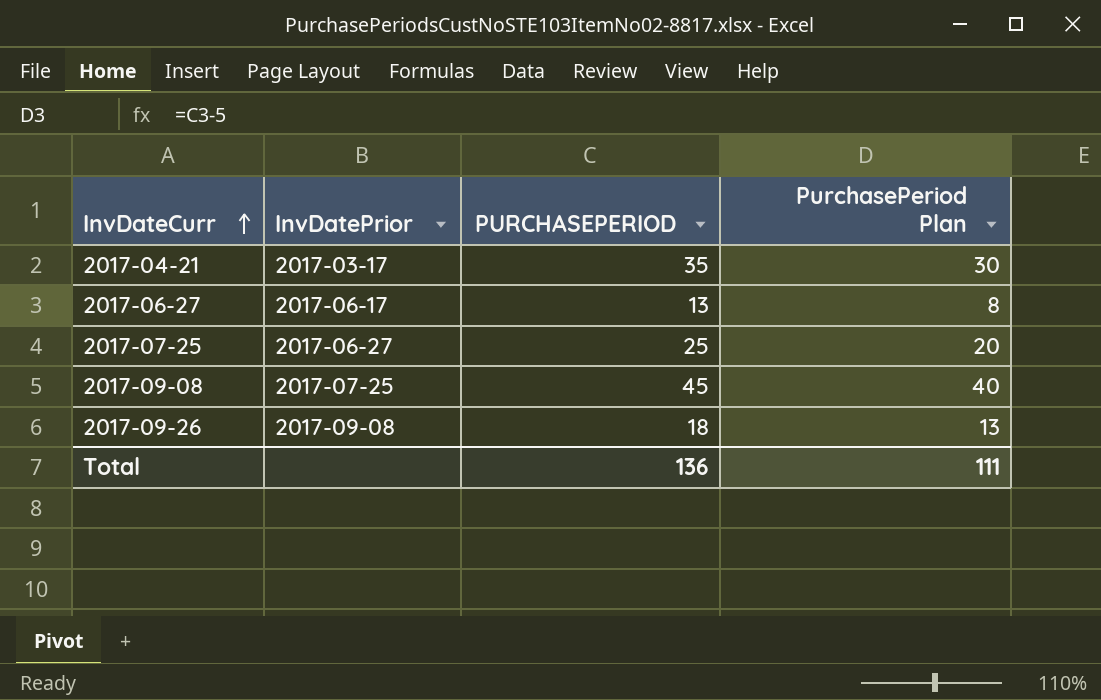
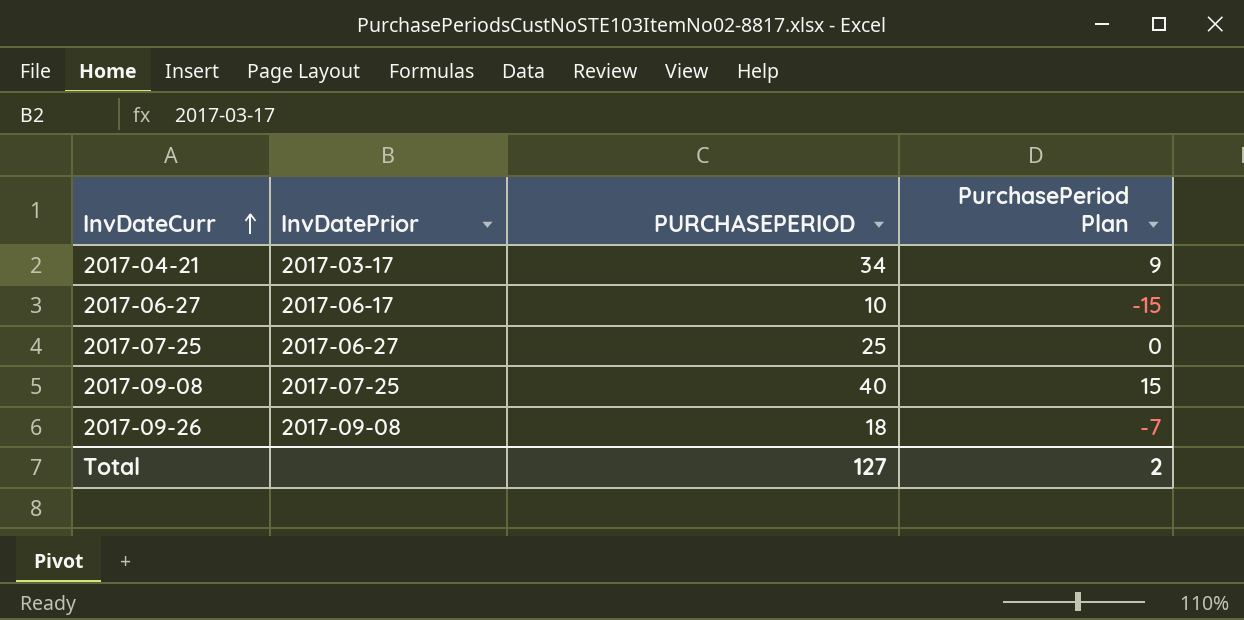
column PurchasePeriod Plan | formula: [PURCHASEPERIOD] - 5 -> [PURCHASEPERIOD] - 25
2017-04-21 | PURCHASEPERIOD: 35 -> 34
2017-06-27 | PURCHASEPERIOD: 13 -> 10
2017-09-08 | PURCHASEPERIOD: 45 -> 40
Total | PURCHASEPERIOD: 136 -> 127
Total | PurchasePeriod Plan: 111 -> 2

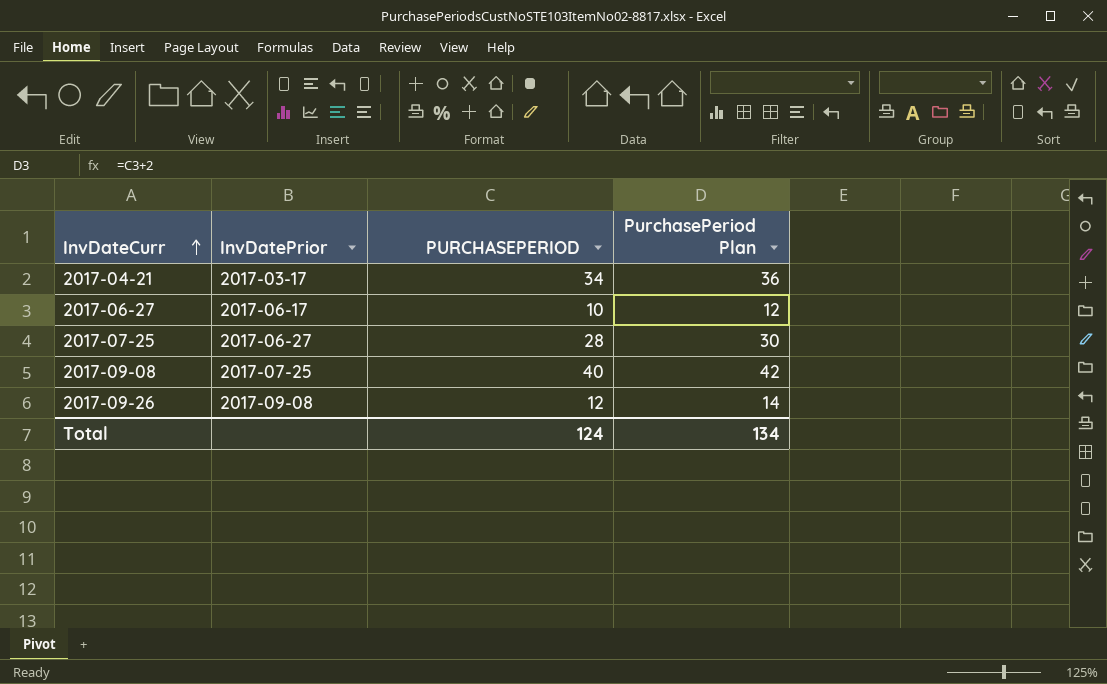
column PurchasePeriod Plan | formula: [PURCHASEPERIOD] - 25 -> [PURCHASEPERIOD] + 2
2017-07-25 | PURCHASEPERIOD: 25 -> 28
2017-09-26 | PURCHASEPERIOD: 18 -> 12
Total | PURCHASEPERIOD: 127 -> 124
Total | PurchasePeriod Plan: 2 -> 134

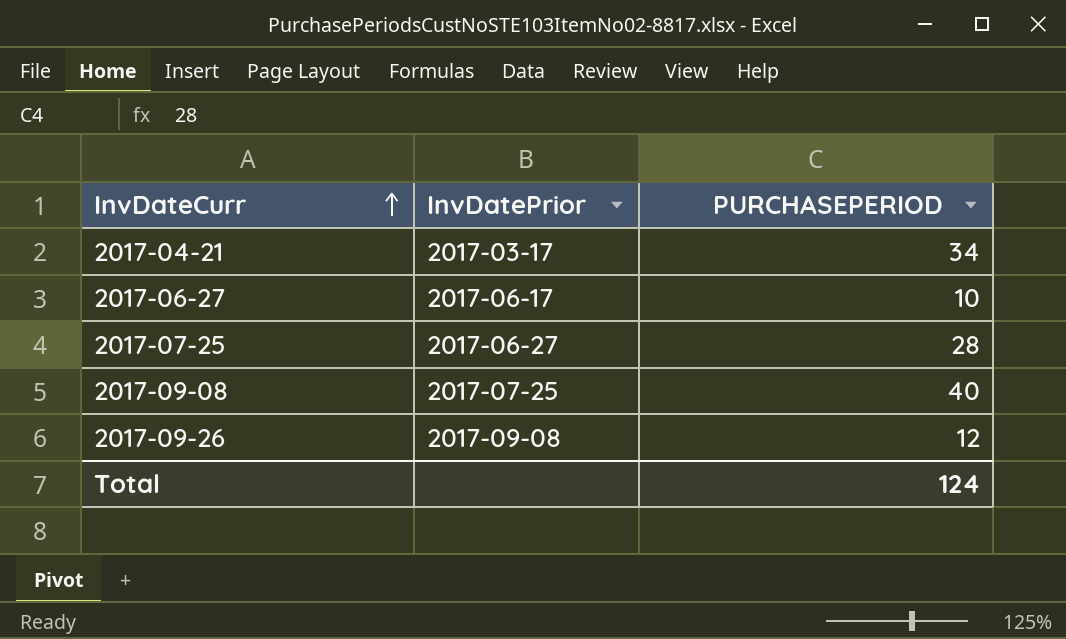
column PurchasePeriod Plan | formula: [PURCHASEPERIOD] + 2 -> none

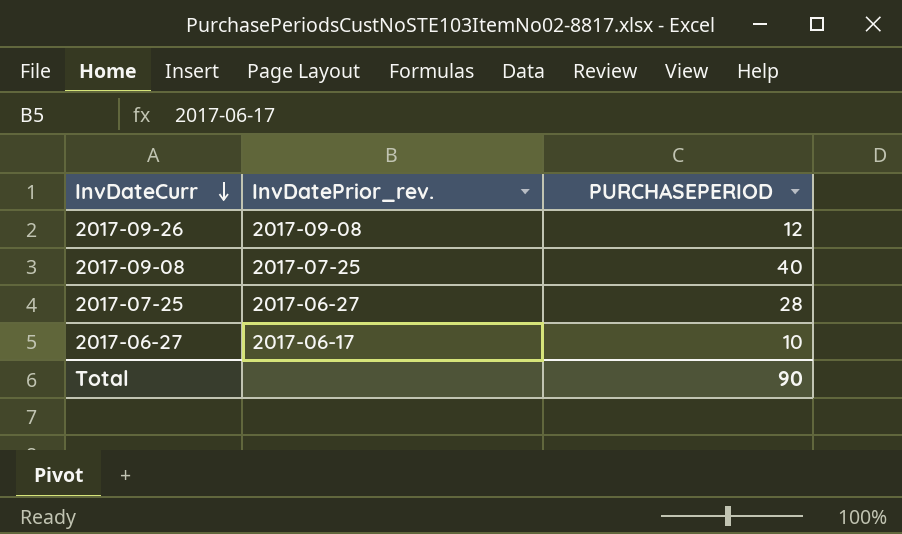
row order: InvDateCurr ascending -> InvDateCurr descending
column name: InvDatePrior -> InvDatePrior_rev.
row 2017-04-21: 2017-03-17 | 34 -> none
Total | PURCHASEPERIOD: 124 -> 90

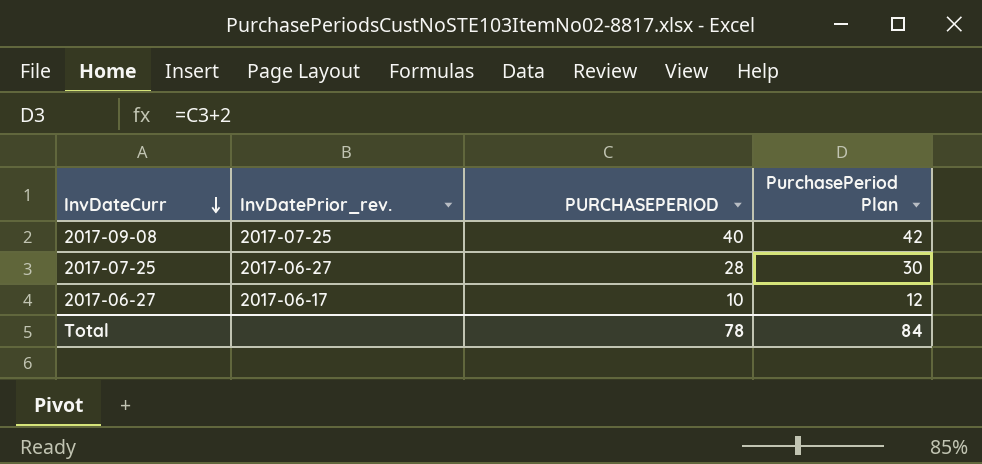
column PurchasePeriod Plan | formula: none -> [PURCHASEPERIOD] + 2
row 2017-09-26: 2017-09-08 | 12 -> none
Total | PURCHASEPERIOD: 90 -> 78

